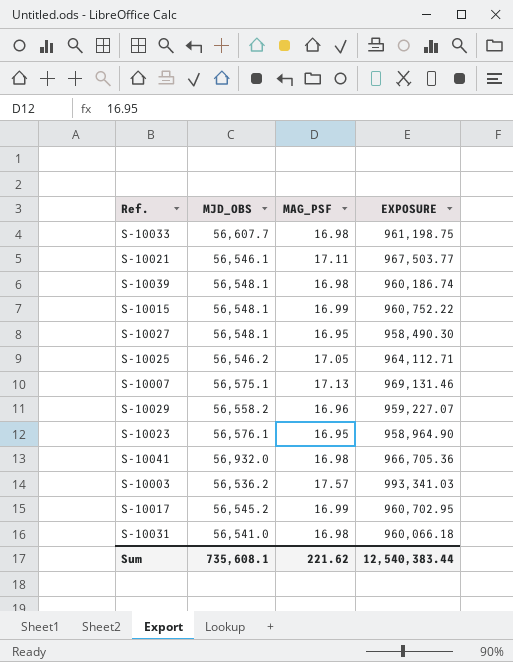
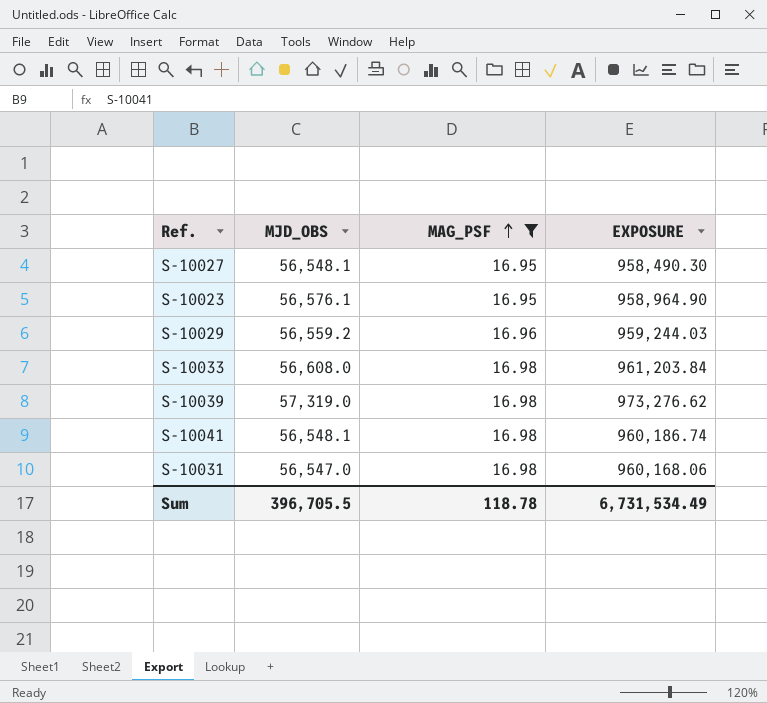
filter: none -> MAG_PSF <= 16.98
row order: none -> MAG_PSF ascending
S-10029 | MJD_OBS: 56,558.2 -> 56,559.2
S-10029 | EXPOSURE: 959,227.07 -> 959,244.03
S-10033 | MJD_OBS: 56,607.7 -> 56,608.0
S-10033 | EXPOSURE: 961,198.75 -> 961,203.84
S-10039 | MJD_OBS: 56,548.1 -> 57,319.0
S-10039 | EXPOSURE: 960,186.74 -> 973,276.62
S-10041 | MJD_OBS: 56,932.0 -> 56,548.1
S-10041 | EXPOSURE: 966,705.36 -> 960,186.74
S-10031 | MJD_OBS: 56,541.0 -> 56,547.0
S-10031 | EXPOSURE: 960,066.18 -> 960,168.06
Sum | MJD_OBS: 735,608.1 -> 396,705.5
Sum | MAG_PSF: 221.62 -> 118.78
Sum | EXPOSURE: 12,540,383.44 -> 6,731,534.49

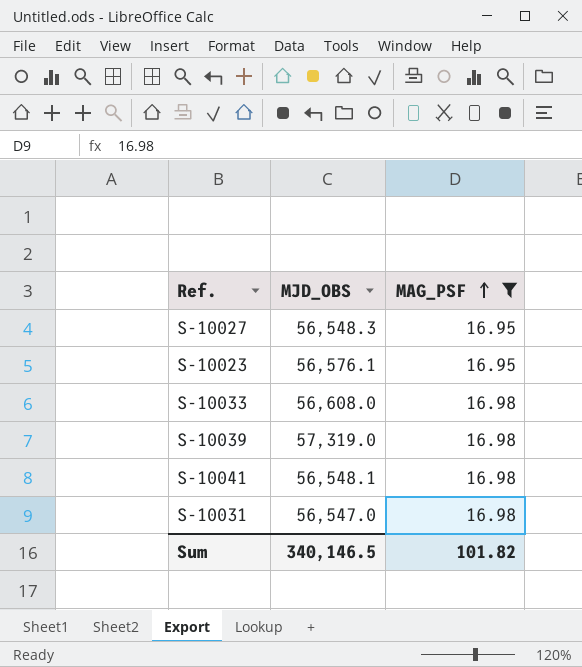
column EXPOSURE | formula: [MJD_OBS] * [MAG_PSF] -> none
row S-10029: 56,559.2 | 16.96 | 959,244.03 -> none
S-10027 | MJD_OBS: 56,548.1 -> 56,548.3
Sum | MJD_OBS: 396,705.5 -> 340,146.5
Sum | MAG_PSF: 118.78 -> 101.82

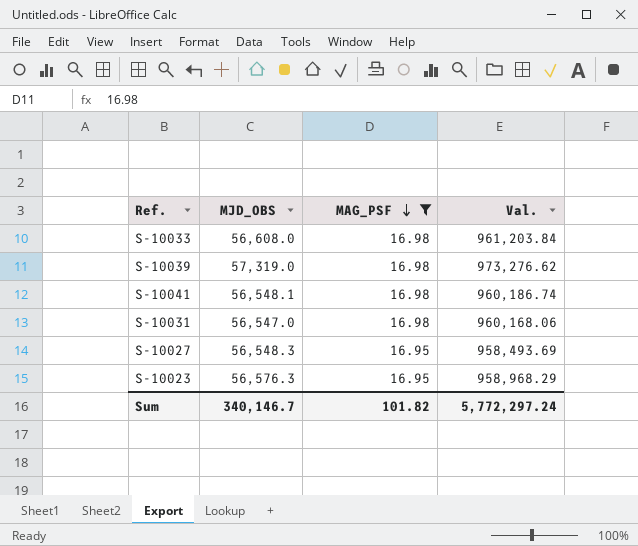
row order: MAG_PSF ascending -> MAG_PSF descending
column Val. | formula: none -> [MJD_OBS] * [MAG_PSF]
S-10023 | MJD_OBS: 56,576.1 -> 56,576.3
Sum | MJD_OBS: 340,146.5 -> 340,146.7

